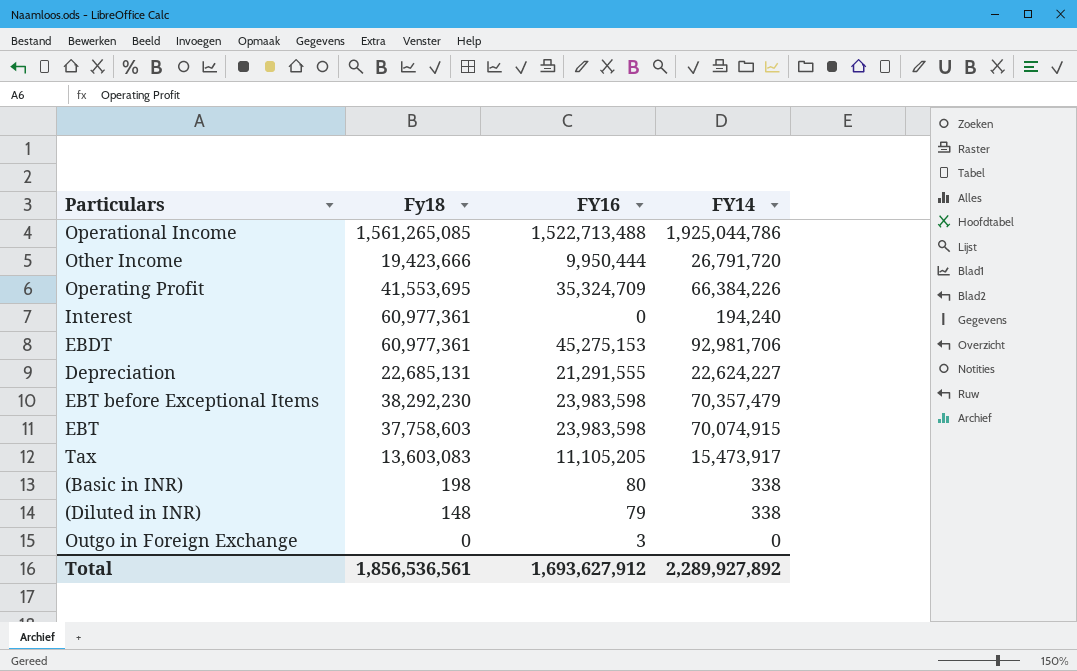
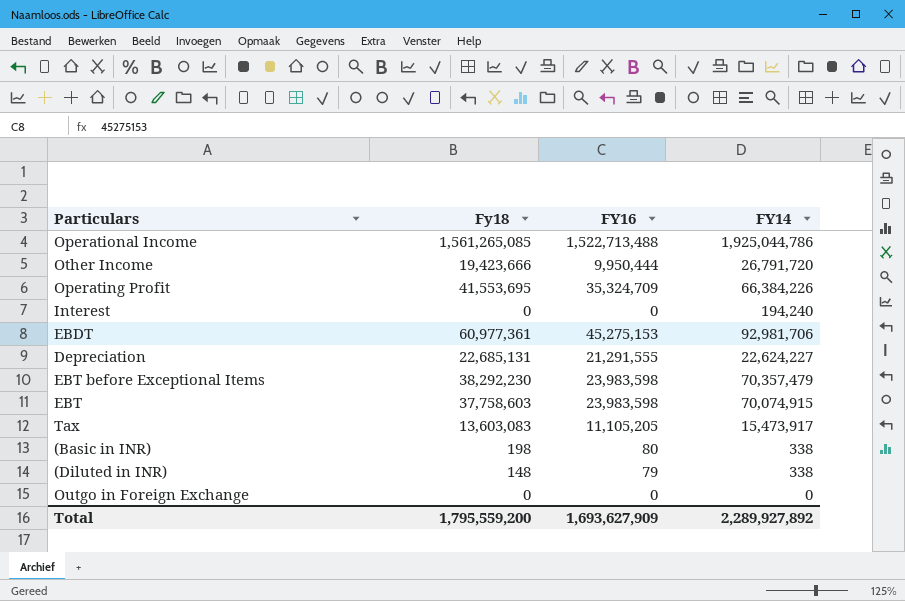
Interest | Fy18: 60,977,361 -> 0
Outgo in Foreign Exchange | FY16: 3 -> 0
Total | Fy18: 1,856,536,561 -> 1,795,559,200
Total | FY16: 1,693,627,912 -> 1,693,627,909

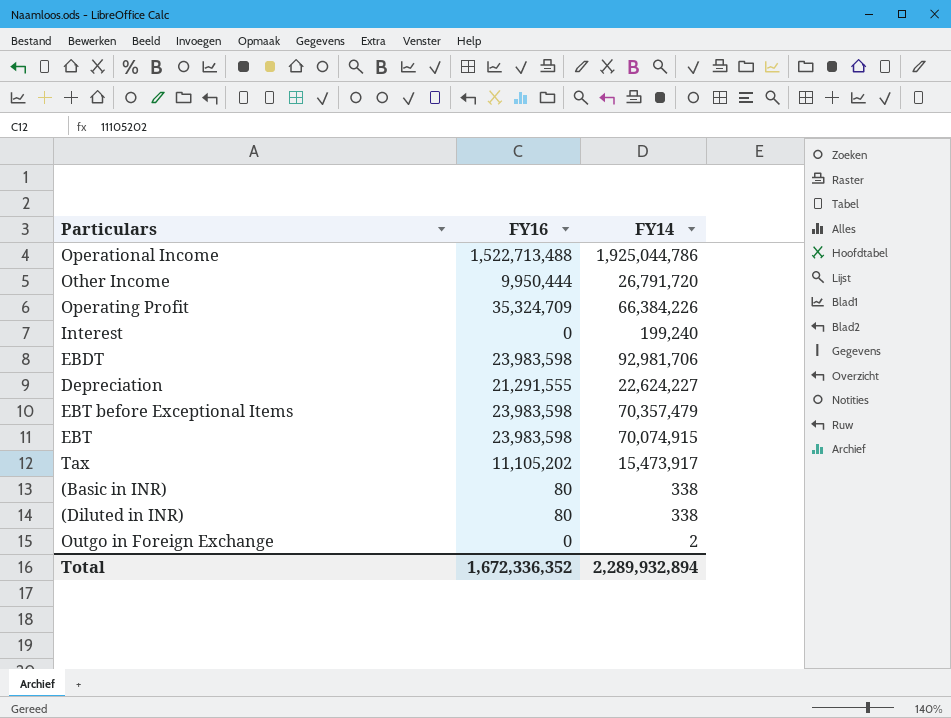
column Fy18 | position: 2 -> none
Interest | FY14: 194,240 -> 199,240
EBDT | FY16: 45,275,153 -> 23,983,598
Tax | FY16: 11,105,205 -> 11,105,202
(Diluted in INR) | FY16: 79 -> 80
Outgo in Foreign Exchange | FY14: 0 -> 2
Total | FY16: 1,693,627,909 -> 1,672,336,352
Total | FY14: 2,289,927,892 -> 2,289,932,894

